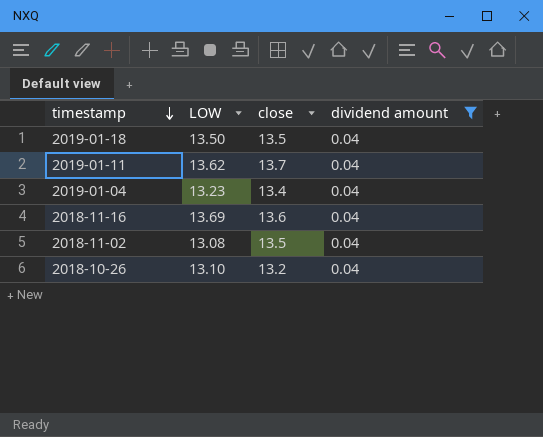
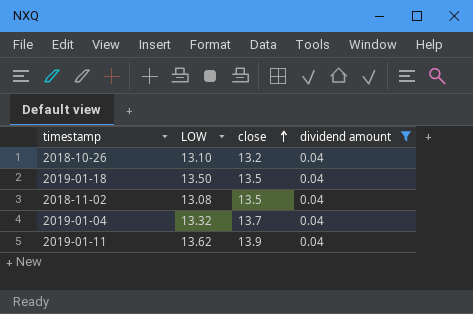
row order: timestamp descending -> close ascending
row 2018-11-16: 13.69 | 13.6 | 0.04 -> none
2019-01-04 | LOW: 13.23 -> 13.32
2019-01-04 | close: 13.4 -> 13.7
2019-01-11 | close: 13.7 -> 13.9

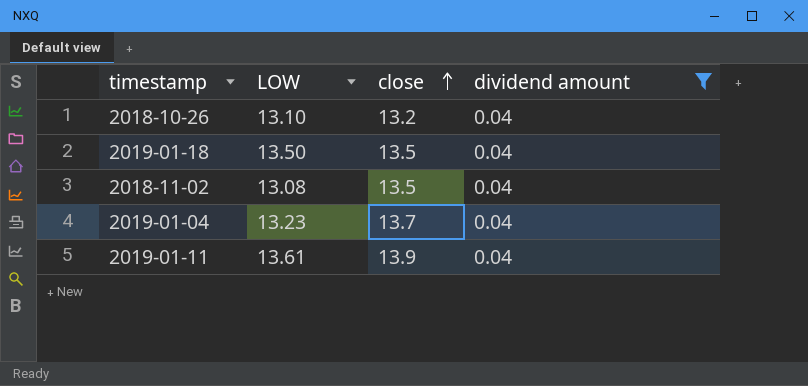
2019-01-04 | LOW: 13.32 -> 13.23
2019-01-11 | LOW: 13.62 -> 13.61

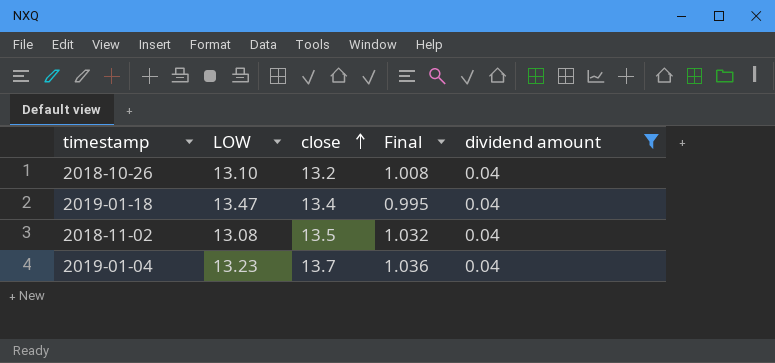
column Final | formula: none -> [close] / [LOW]
row 2019-01-11: 13.61 | 13.9 | 0.04 -> none
2019-01-18 | LOW: 13.50 -> 13.47
2019-01-18 | close: 13.5 -> 13.4

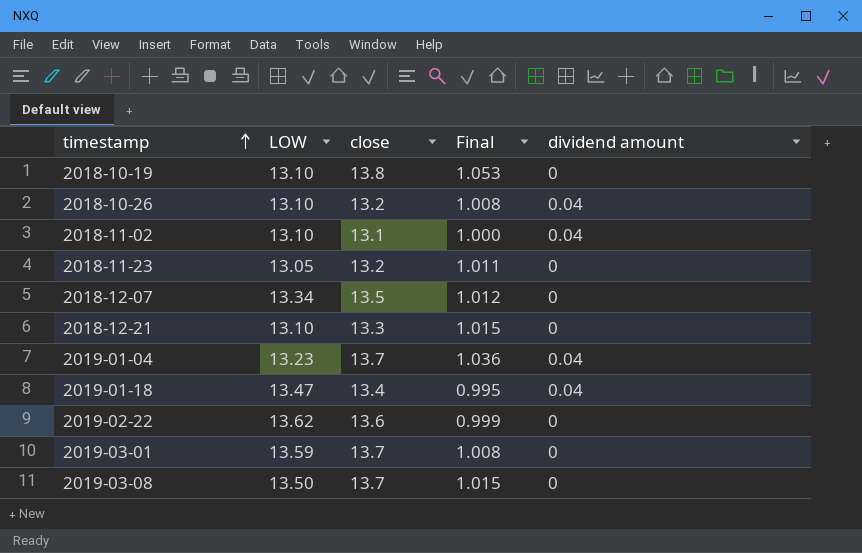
filter: dividend amount = 0.04 -> none
row order: close ascending -> timestamp ascending
2018-11-02 | LOW: 13.08 -> 13.10
2018-11-02 | close: 13.5 -> 13.1
2018-11-02 | Final: 1.032 -> 1.000

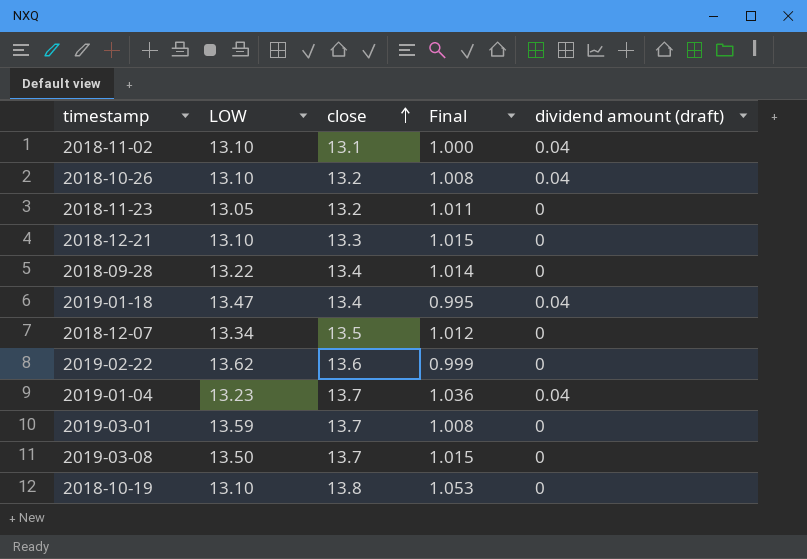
row order: timestamp ascending -> close ascending
column name: dividend amount -> dividend amount (draft)
row 2018-09-28: none -> 13.22 | 13.4 | 1.014 | 0

